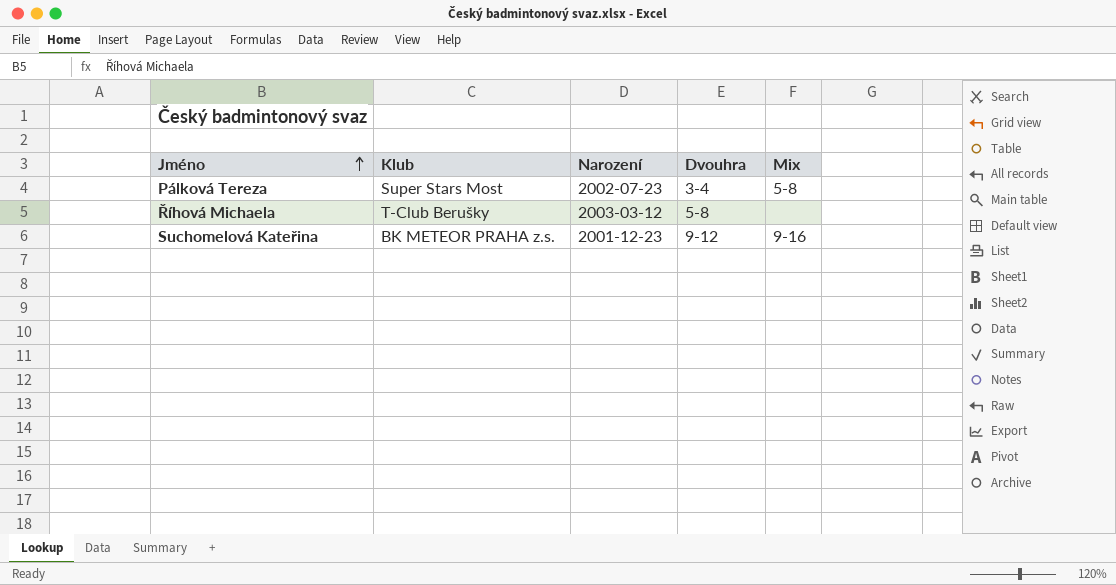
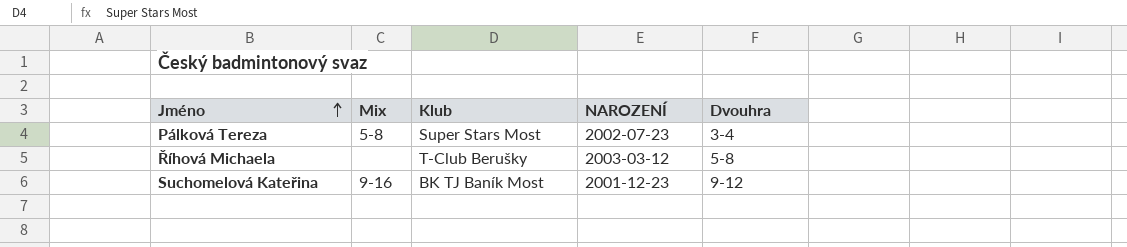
column Mix | position: 5 -> 2
column name: Narození -> NAROZENÍ
Suchomelová Kateřina | Klub: BK METEOR PRAHA z.s. -> BK TJ Baník Most

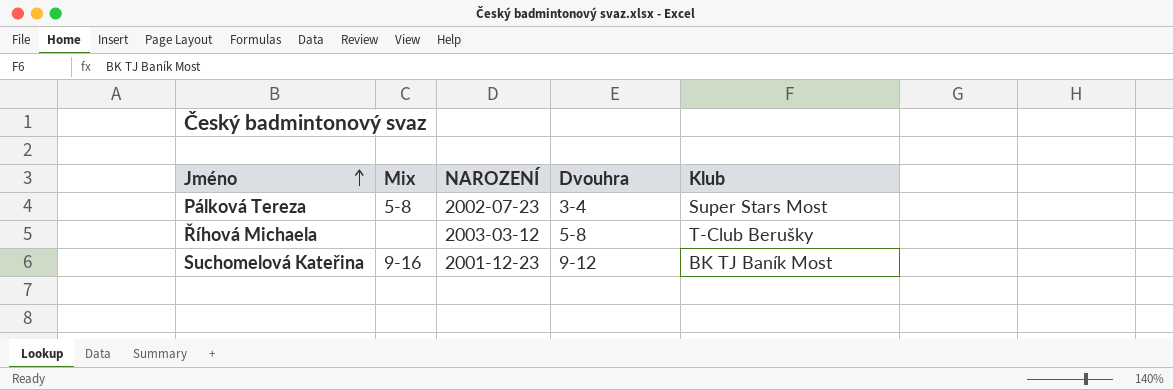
column Klub | position: 3 -> 5

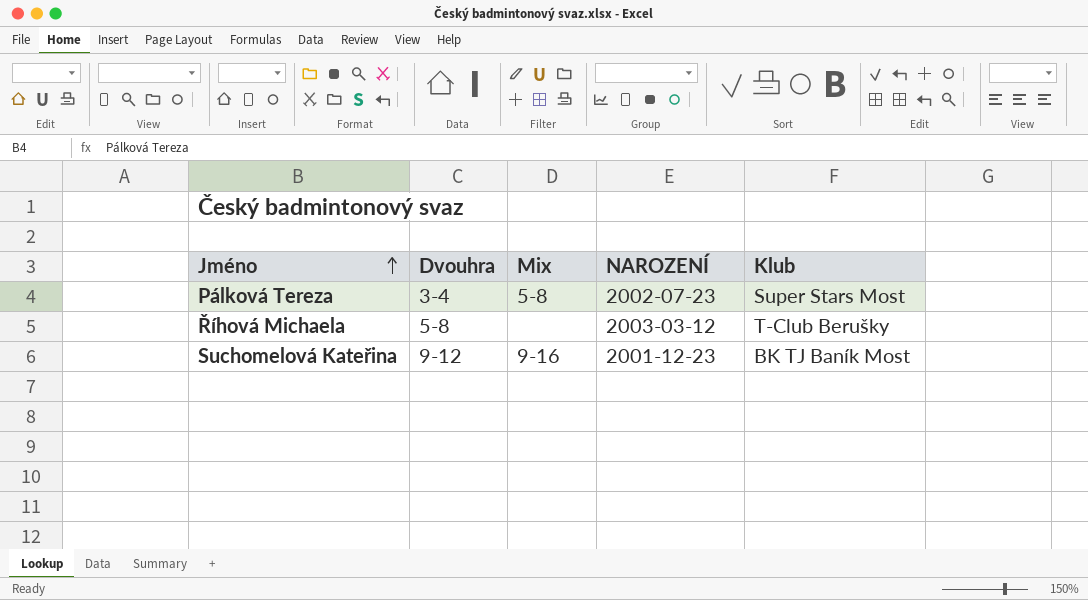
column Dvouhra | position: 4 -> 2

